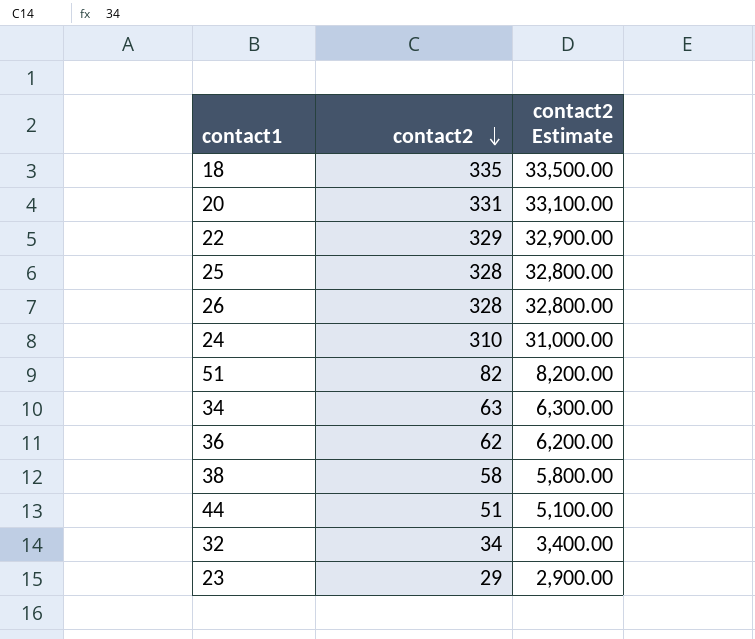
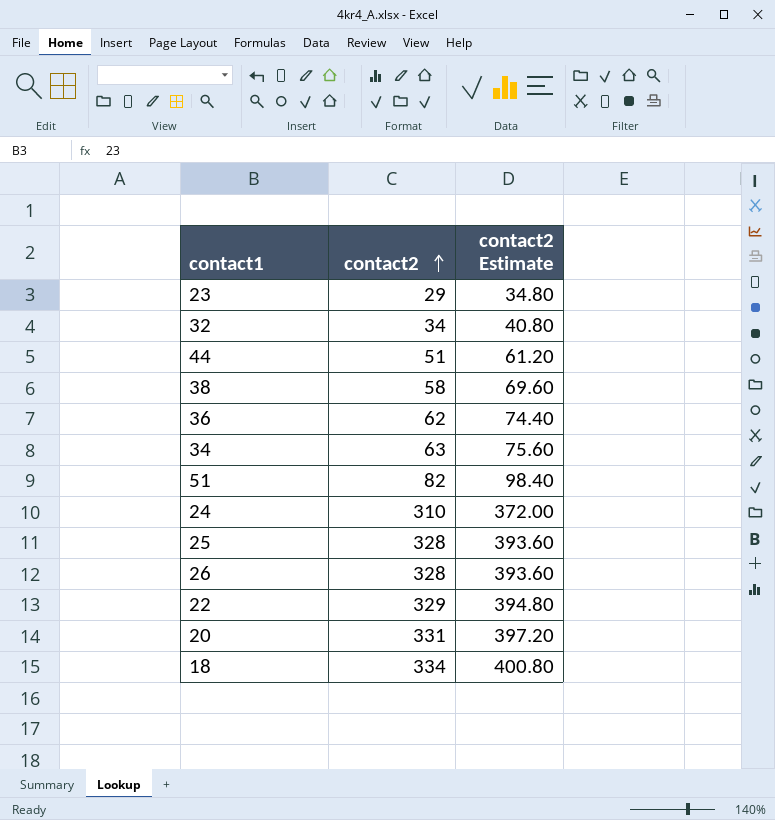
row order: contact2 descending -> contact2 ascending
column contact2 Estimate | formula: [contact2] * 100 -> [contact2] * 1.2
18 | contact2: 335 -> 334

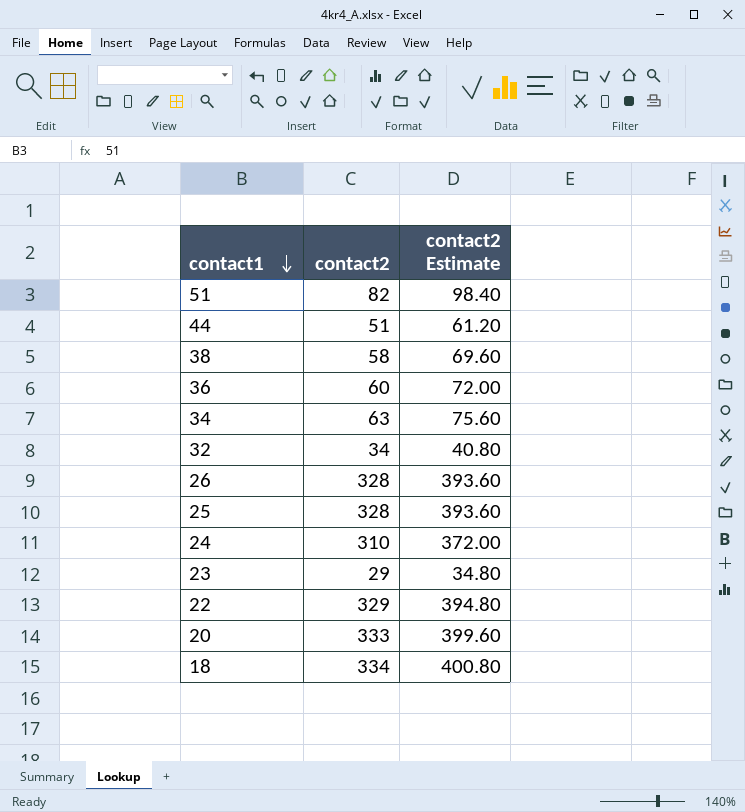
row order: contact2 ascending -> contact1 descending
36 | contact2: 62 -> 60
36 | contact2 Estimate: 74.40 -> 72.00
20 | contact2: 331 -> 333
20 | contact2 Estimate: 397.20 -> 399.60

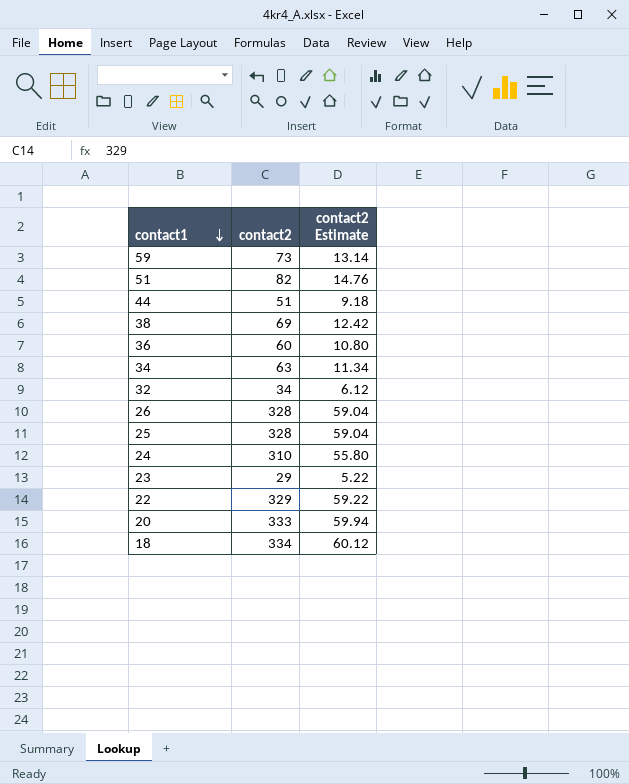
column contact2 Estimate | formula: [contact2] * 1.2 -> [contact2] * 0.18
row 59: none -> 73 | 13.14
38 | contact2: 58 -> 69

